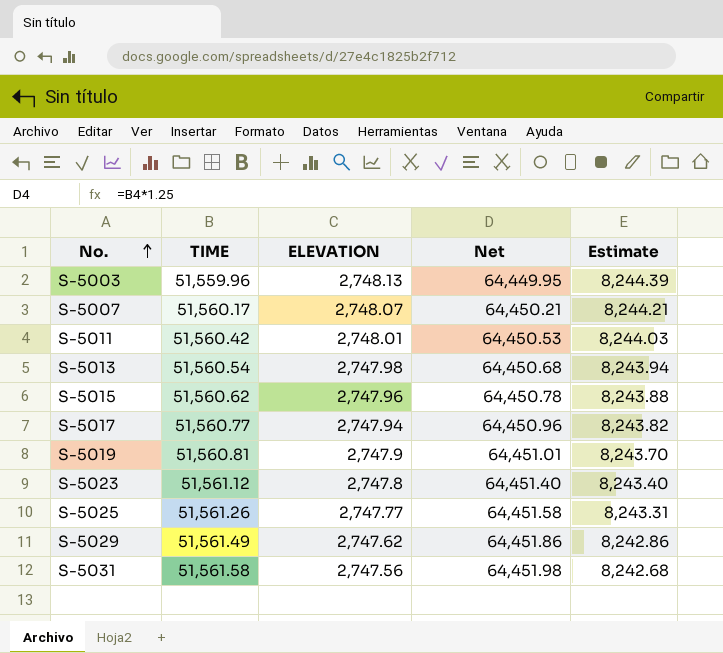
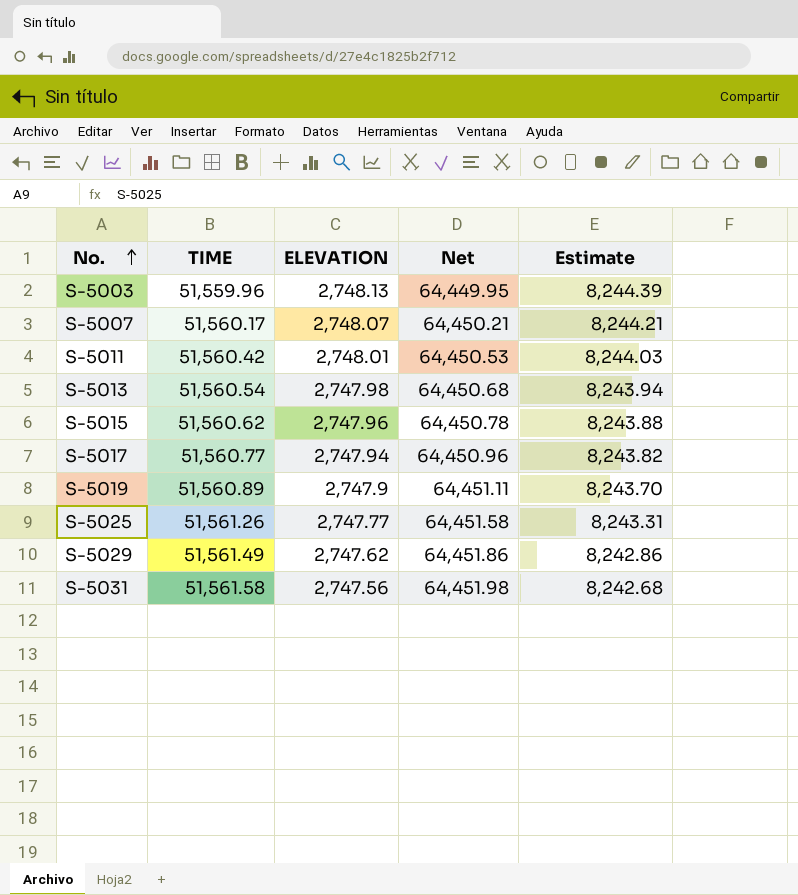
row S-5023: 51,561.12 | 2,747.8 | 64,451.40 | 8,243.40 -> none
S-5019 | TIME: 51,560.81 -> 51,560.89
S-5019 | Net: 64,451.01 -> 64,451.11

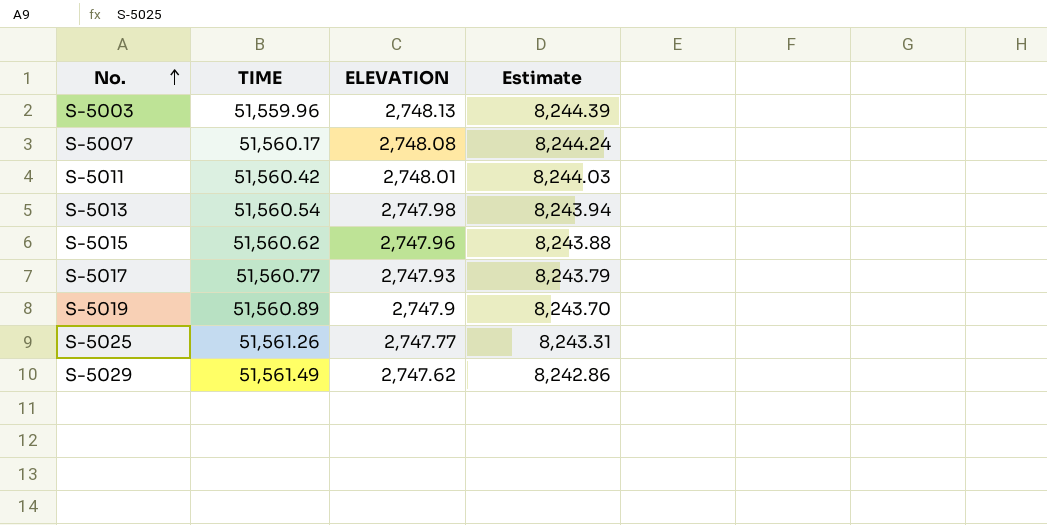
column Net | formula: [TIME] * 1.25 -> none
row S-5031: 51,561.58 | 2,747.56 | 64,451.98 | 8,242.68 -> none
S-5007 | ELEVATION: 2,748.07 -> 2,748.08
S-5007 | Estimate: 8,244.21 -> 8,244.24
S-5017 | ELEVATION: 2,747.94 -> 2,747.93
S-5017 | Estimate: 8,243.82 -> 8,243.79

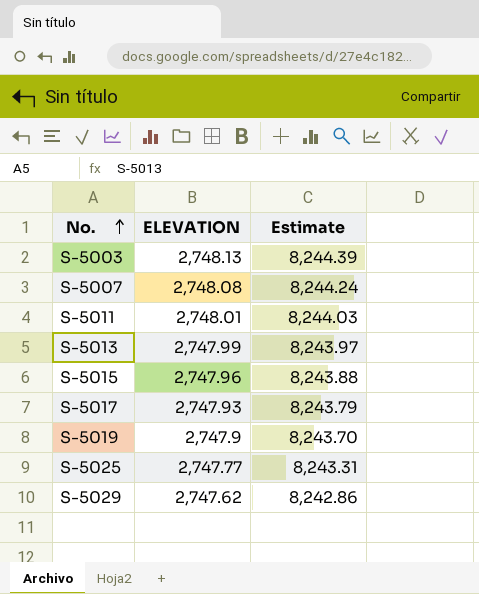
column TIME | position: 2 -> none
S-5013 | ELEVATION: 2,747.98 -> 2,747.99
S-5013 | Estimate: 8,243.94 -> 8,243.97

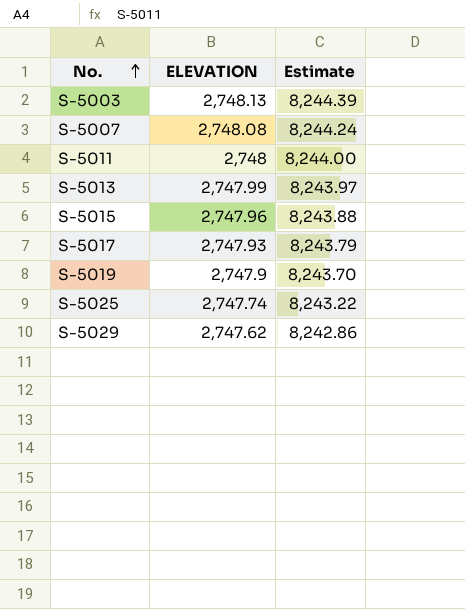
S-5011 | ELEVATION: 2,748.01 -> 2,748
S-5011 | Estimate: 8,244.03 -> 8,244.00
S-5025 | ELEVATION: 2,747.77 -> 2,747.74
S-5025 | Estimate: 8,243.31 -> 8,243.22

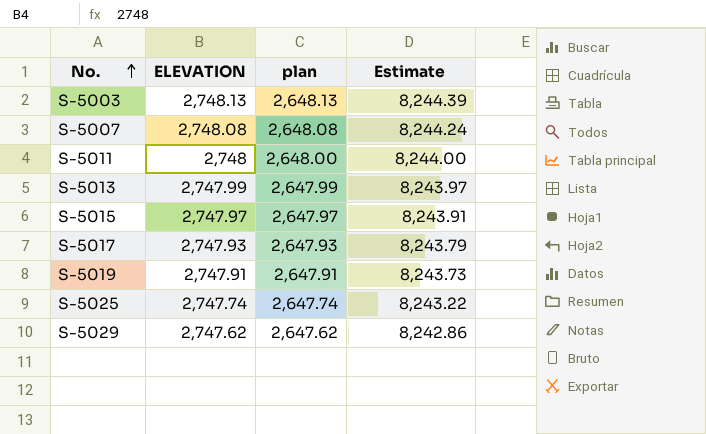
column plan | formula: none -> [ELEVATION] - 100
S-5015 | ELEVATION: 2,747.96 -> 2,747.97
S-5015 | Estimate: 8,243.88 -> 8,243.91
S-5019 | ELEVATION: 2,747.9 -> 2,747.91
S-5019 | Estimate: 8,243.70 -> 8,243.73

